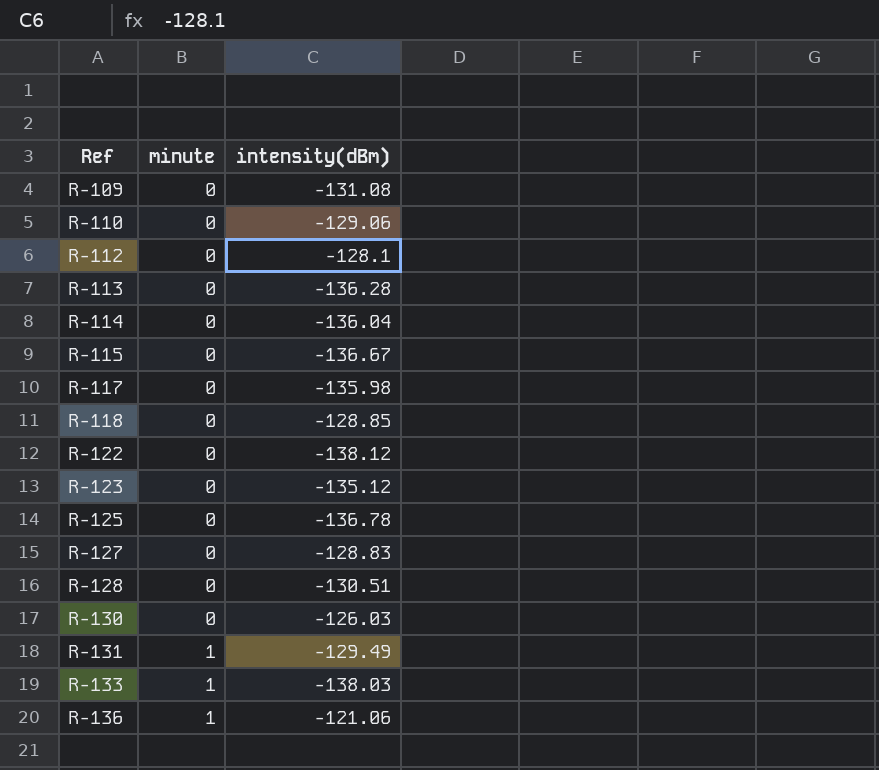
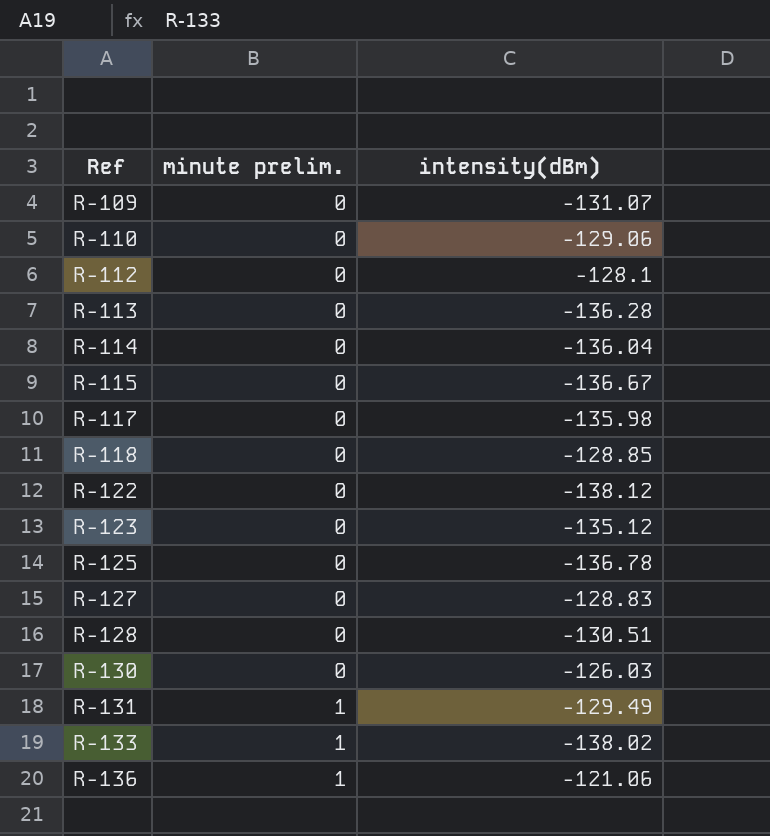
column name: minute -> minute prelim.
R-109 | intensity(dBm): -131.08 -> -131.07
R-133 | intensity(dBm): -138.03 -> -138.02

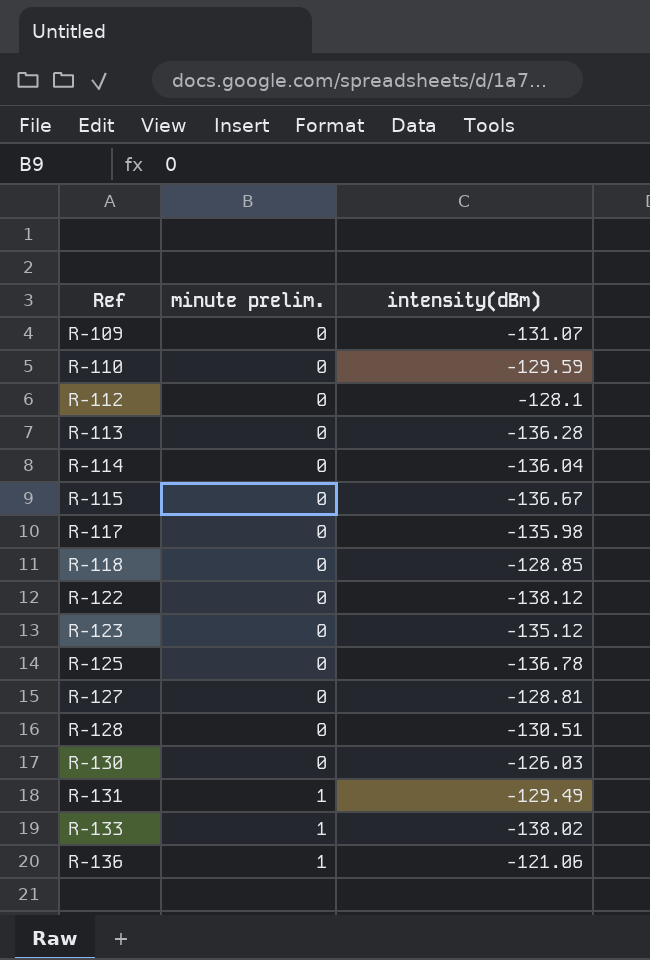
R-110 | intensity(dBm): -129.06 -> -129.59
R-127 | intensity(dBm): -128.83 -> -128.81

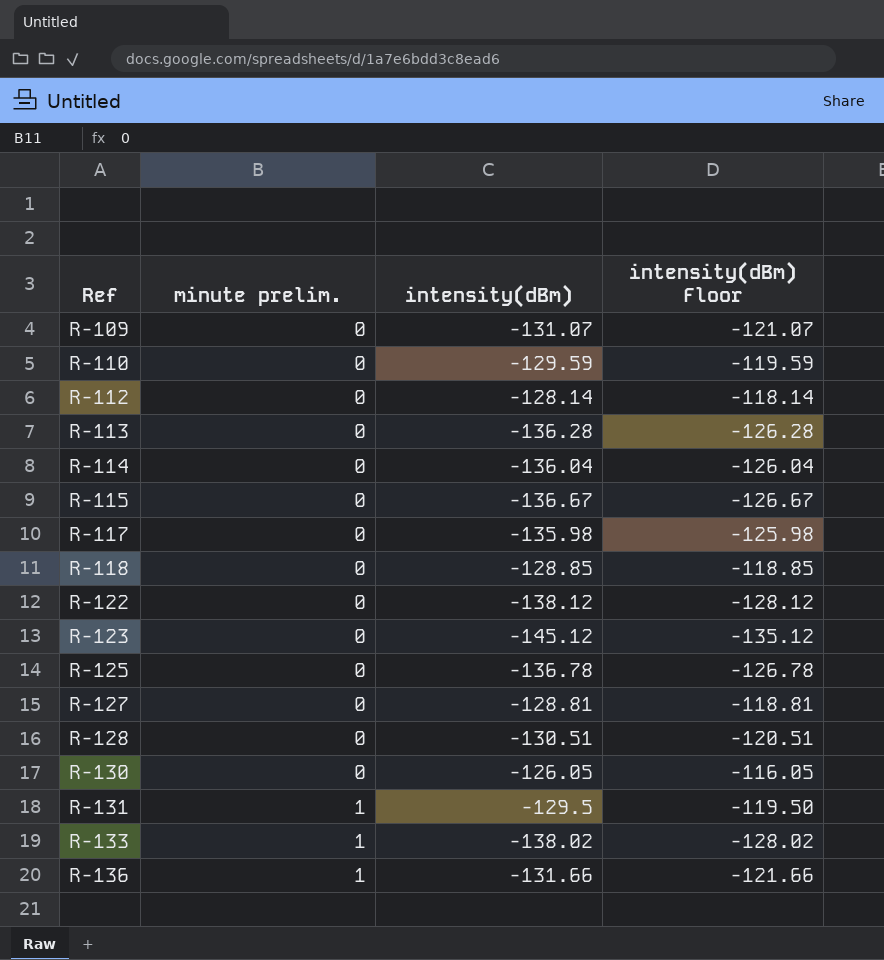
column intensity(dBm) Floor | formula: none -> [intensity(dBm)] + 10
R-112 | intensity(dBm): -128.1 -> -128.14
R-123 | intensity(dBm): -135.12 -> -145.12
R-130 | intensity(dBm): -126.03 -> -126.05
R-131 | intensity(dBm): -129.49 -> -129.5
R-136 | intensity(dBm): -121.06 -> -131.66

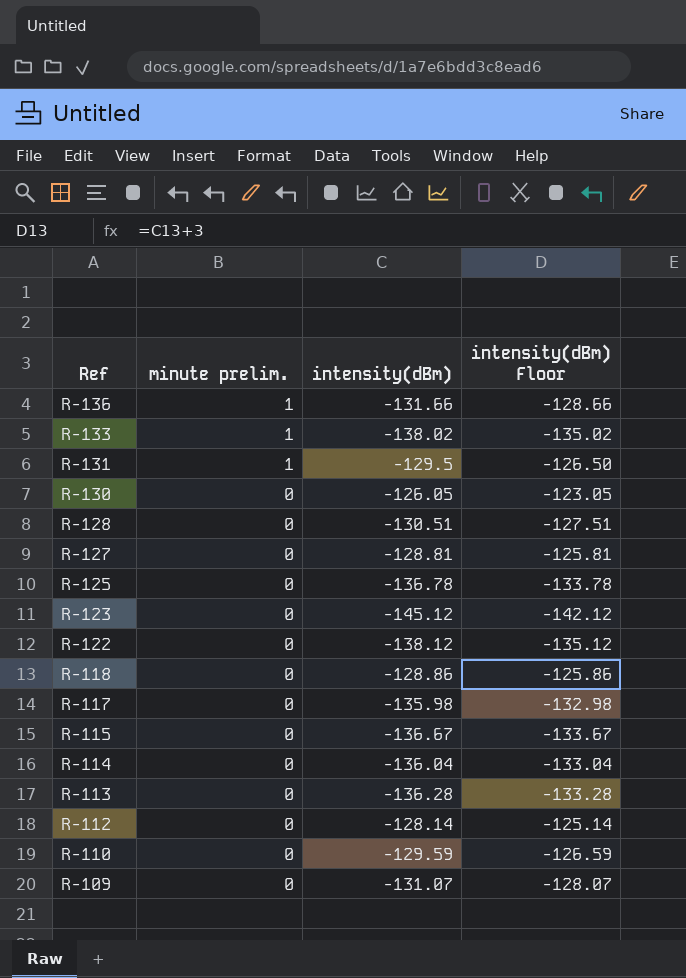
row order: Ref ascending -> Ref descending
column intensity(dBm) Floor | formula: [intensity(dBm)] + 10 -> [intensity(dBm)] + 3
R-118 | intensity(dBm): -128.85 -> -128.86

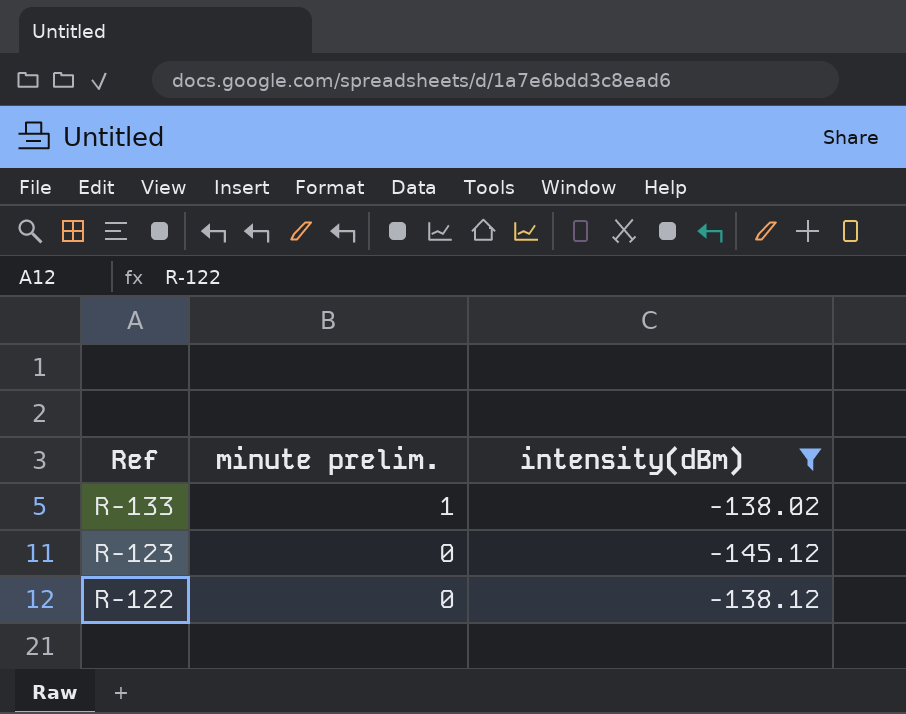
filter: none -> intensity(dBm) <= -138.02
column intensity(dBm) Floor | formula: [intensity(dBm)] + 3 -> none

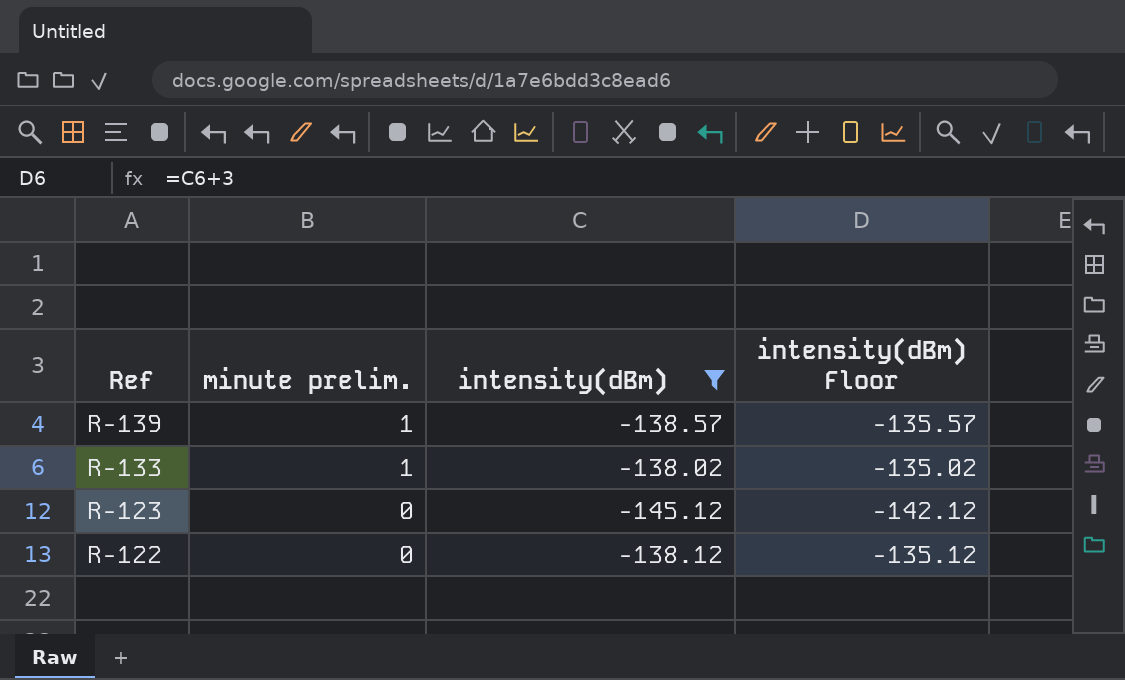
column intensity(dBm) Floor | formula: none -> [intensity(dBm)] + 3
row R-139: none -> 1 | -138.57 | -135.57

